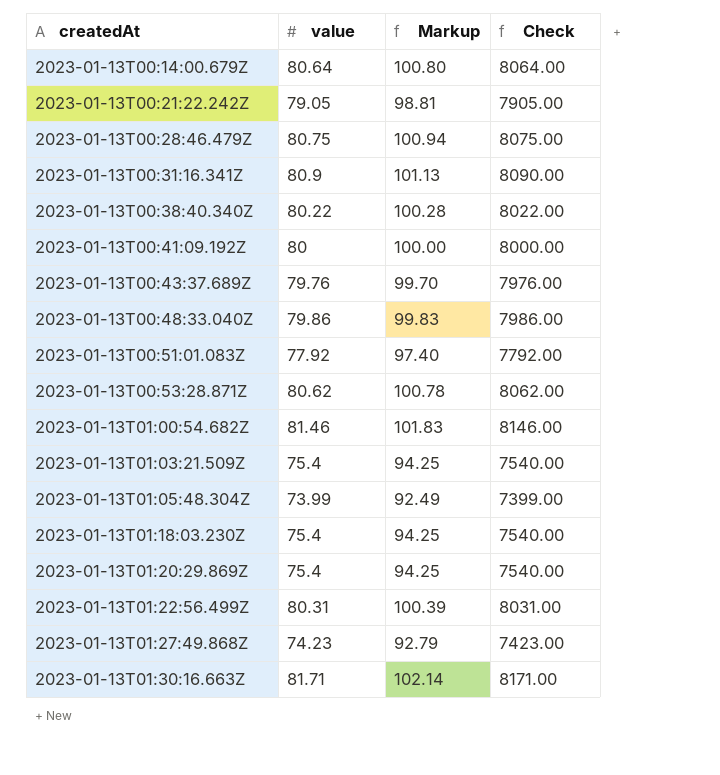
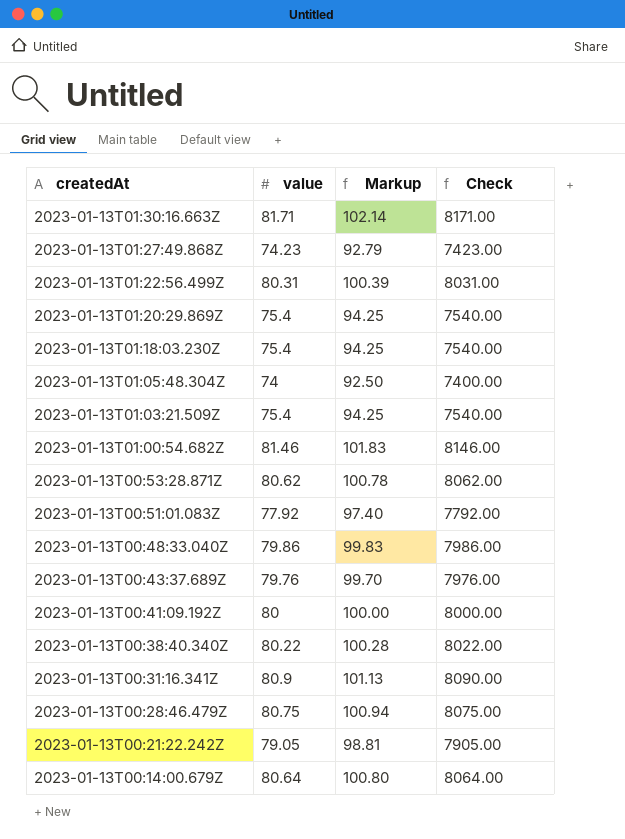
row order: createdAt ascending -> createdAt descending
2023-01-13T01:05:48.304Z | value: 73.99 -> 74
2023-01-13T01:05:48.304Z | Markup: 92.49 -> 92.50
2023-01-13T01:05:48.304Z | Check: 7399.00 -> 7400.00

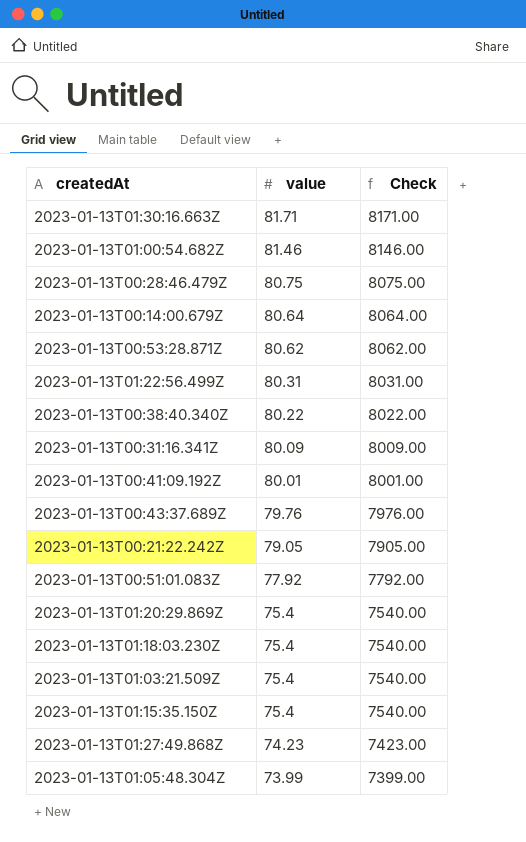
row order: createdAt descending -> value descending
column Markup | formula: [value] * 1.25 -> none
row 2023-01-13T00:48:33.040Z: 79.86 | 99.83 | 7986.00 -> none
2023-01-13T00:31:16.341Z | value: 80.9 -> 80.09
2023-01-13T00:31:16.341Z | Check: 8090.00 -> 8009.00
2023-01-13T00:41:09.192Z | value: 80 -> 80.01
2023-01-13T00:41:09.192Z | Check: 8000.00 -> 8001.00
row 2023-01-13T01:15:35.150Z: none -> 75.4 | 7540.00
2023-01-13T01:05:48.304Z | value: 74 -> 73.99
2023-01-13T01:05:48.304Z | Check: 7400.00 -> 7399.00

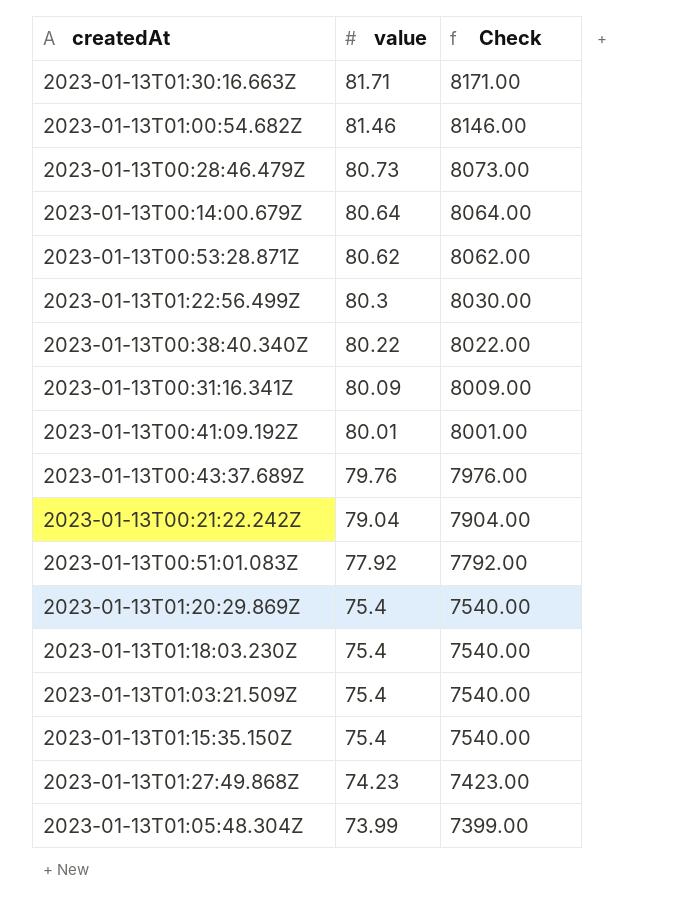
2023-01-13T00:28:46.479Z | value: 80.75 -> 80.73
2023-01-13T00:28:46.479Z | Check: 8075.00 -> 8073.00
2023-01-13T01:22:56.499Z | value: 80.31 -> 80.3
2023-01-13T01:22:56.499Z | Check: 8031.00 -> 8030.00
2023-01-13T00:21:22.242Z | value: 79.05 -> 79.04
2023-01-13T00:21:22.242Z | Check: 7905.00 -> 7904.00

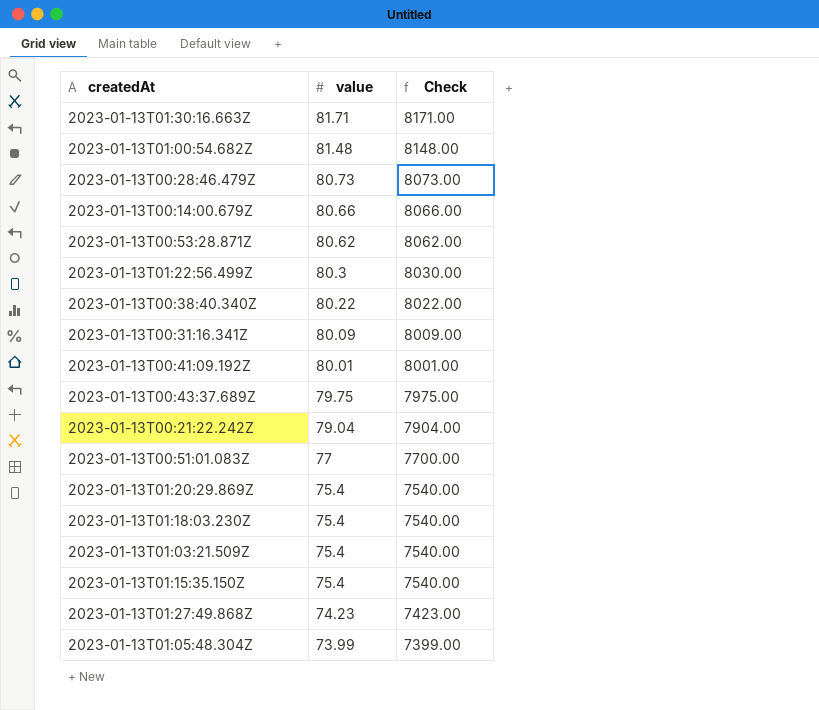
2023-01-13T01:00:54.682Z | value: 81.46 -> 81.48
2023-01-13T01:00:54.682Z | Check: 8146.00 -> 8148.00
2023-01-13T00:14:00.679Z | value: 80.64 -> 80.66
2023-01-13T00:14:00.679Z | Check: 8064.00 -> 8066.00
2023-01-13T00:43:37.689Z | value: 79.76 -> 79.75
2023-01-13T00:43:37.689Z | Check: 7976.00 -> 7975.00
2023-01-13T00:51:01.083Z | value: 77.92 -> 77
2023-01-13T00:51:01.083Z | Check: 7792.00 -> 7700.00

